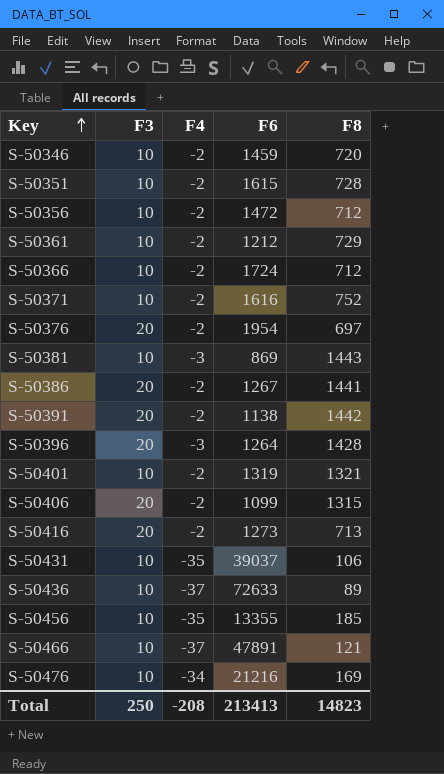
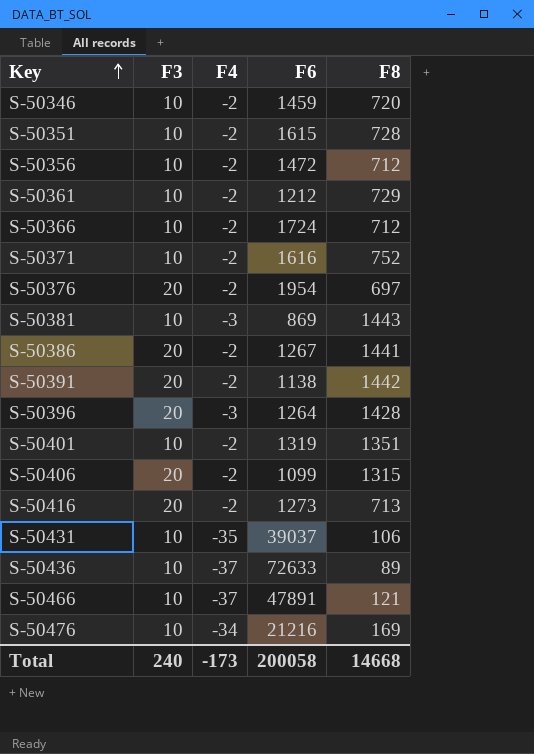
row S-50456: 10 | -35 | 13355 | 185 -> none
S-50401 | F8: 1321 -> 1351
Total | F3: 250 -> 240
Total | F4: -208 -> -173
Total | F6: 213413 -> 200058
Total | F8: 14823 -> 14668

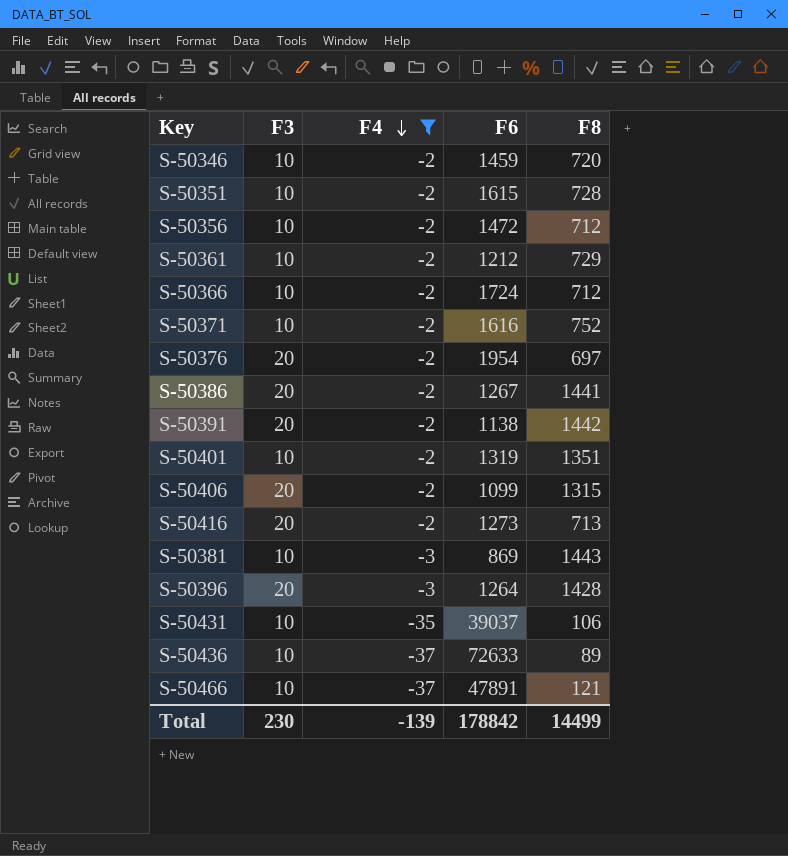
filter: none -> F4 != -34
row order: Key ascending -> F4 descending
Total | F3: 240 -> 230
Total | F4: -173 -> -139
Total | F6: 200058 -> 178842
Total | F8: 14668 -> 14499

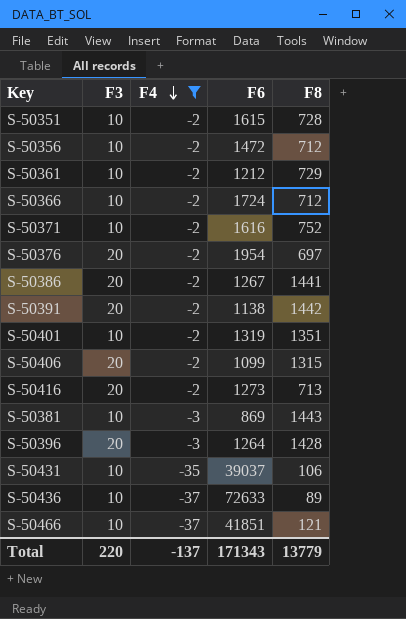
row S-50346: 10 | -2 | 1459 | 720 -> none
S-50466 | F6: 47891 -> 41851
Total | F3: 230 -> 220
Total | F4: -139 -> -137
Total | F6: 178842 -> 171343
Total | F8: 14499 -> 13779

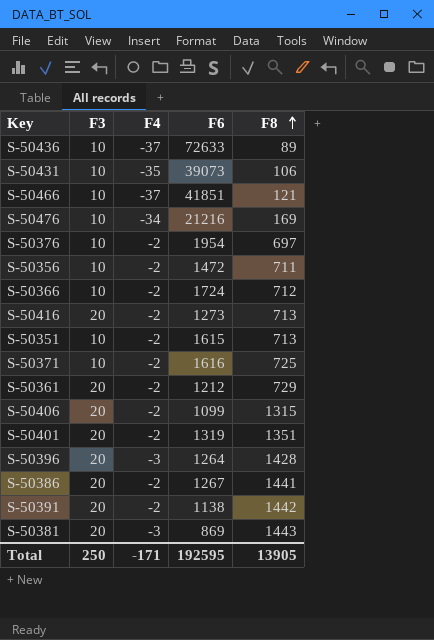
filter: F4 != -34 -> none
row order: F4 descending -> F8 ascending
S-50431 | F6: 39037 -> 39073
S-50376 | F3: 20 -> 10
S-50356 | F8: 712 -> 711
S-50351 | F8: 728 -> 713
S-50371 | F8: 752 -> 725
S-50361 | F3: 10 -> 20
S-50401 | F3: 10 -> 20
S-50381 | F3: 10 -> 20
Total | F3: 220 -> 250
Total | F4: -137 -> -171
Total | F6: 171343 -> 192595
Total | F8: 13779 -> 13905

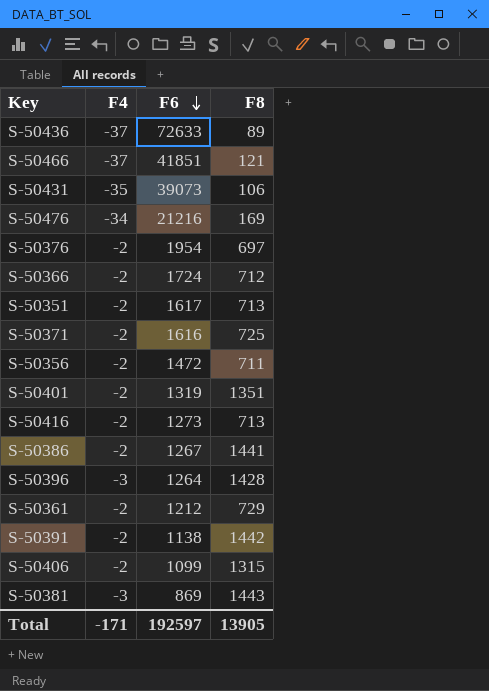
row order: F8 ascending -> F6 descending
column F3 | position: 2 -> none
S-50351 | F6: 1615 -> 1617
Total | F6: 192595 -> 192597

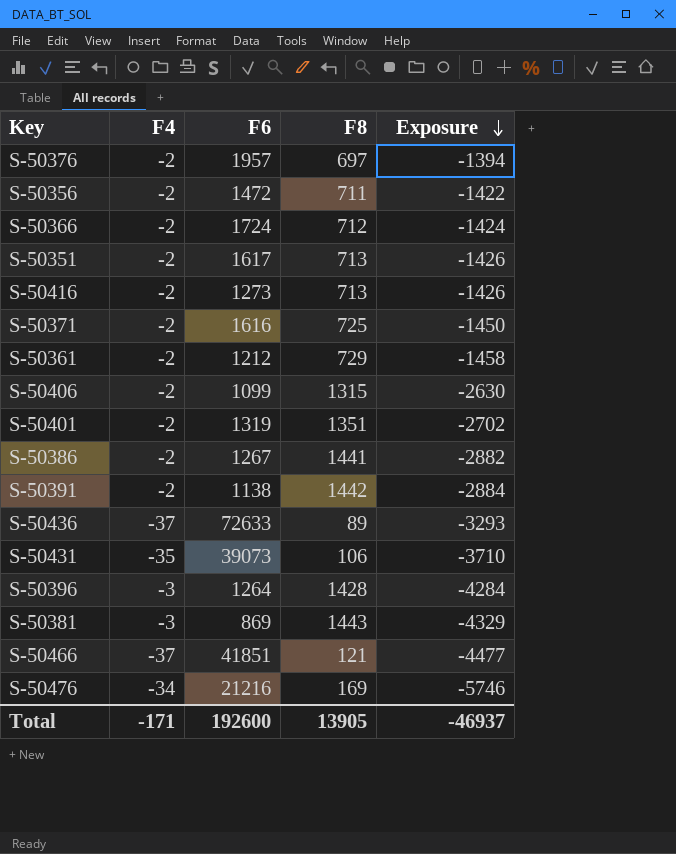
row order: F6 descending -> Exposure descending
column Exposure | formula: none -> [F4] * [F8]
S-50376 | F6: 1954 -> 1957
Total | F6: 192597 -> 192600

